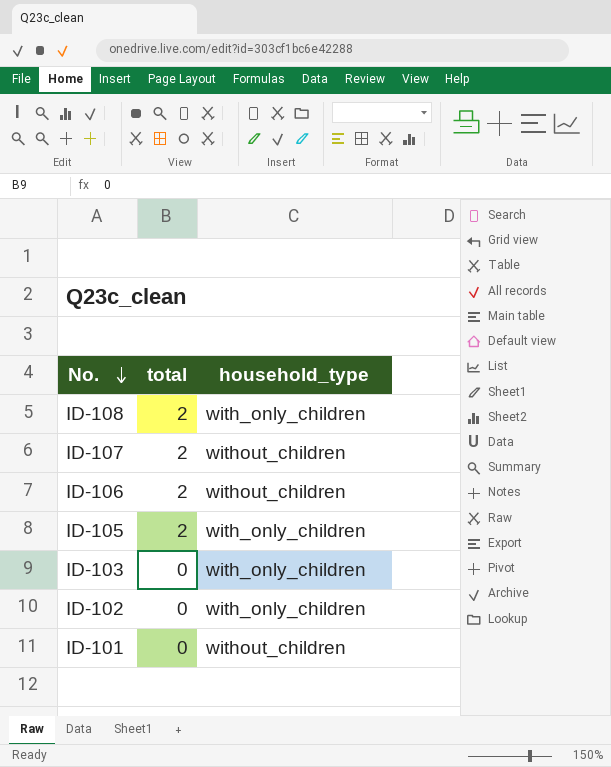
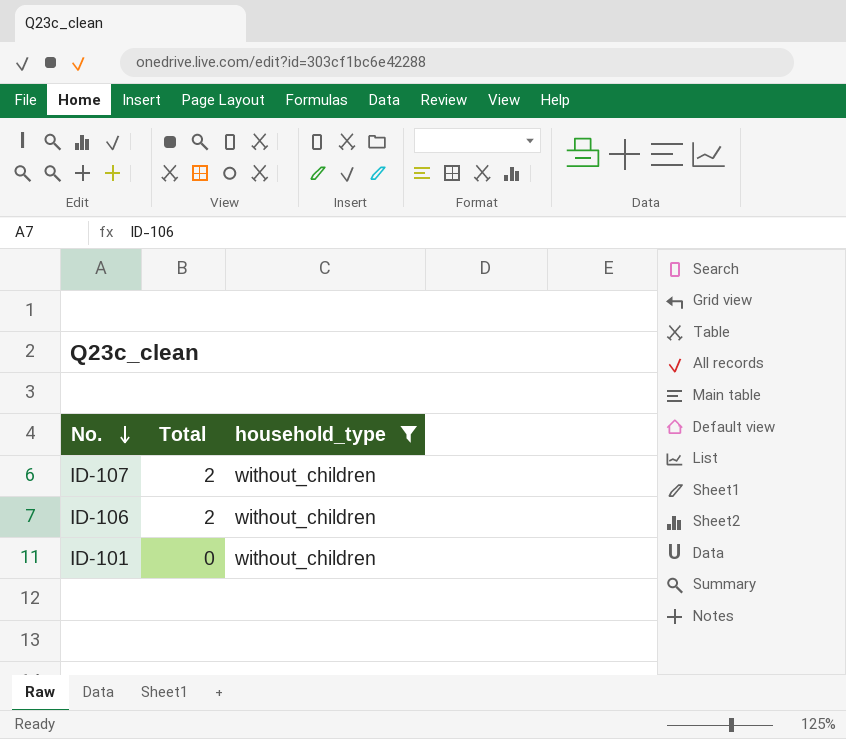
filter: none -> household_type = without_children
column name: total -> Total

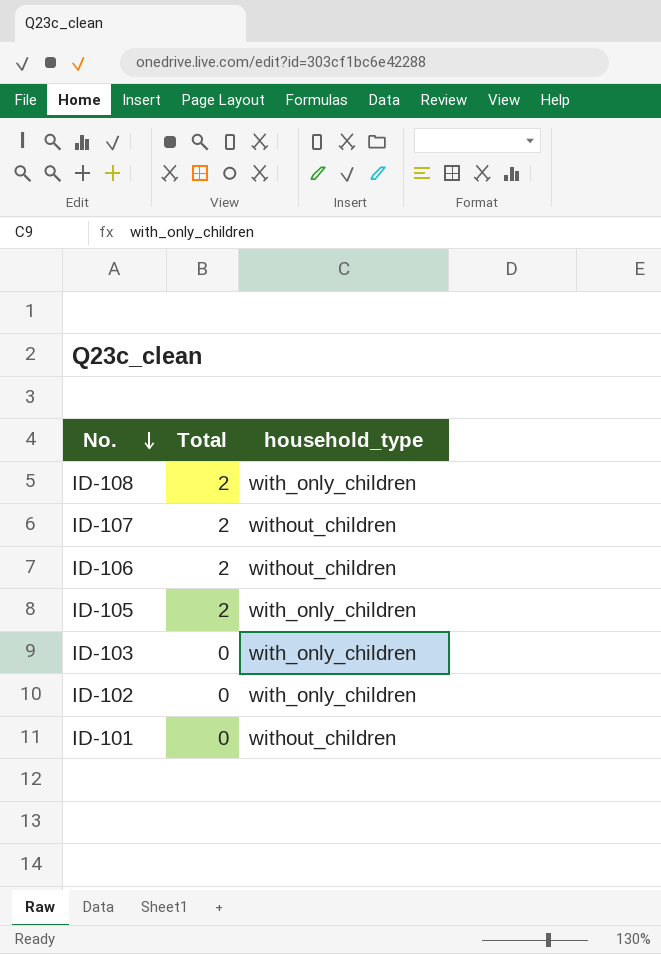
filter: household_type = without_children -> none

